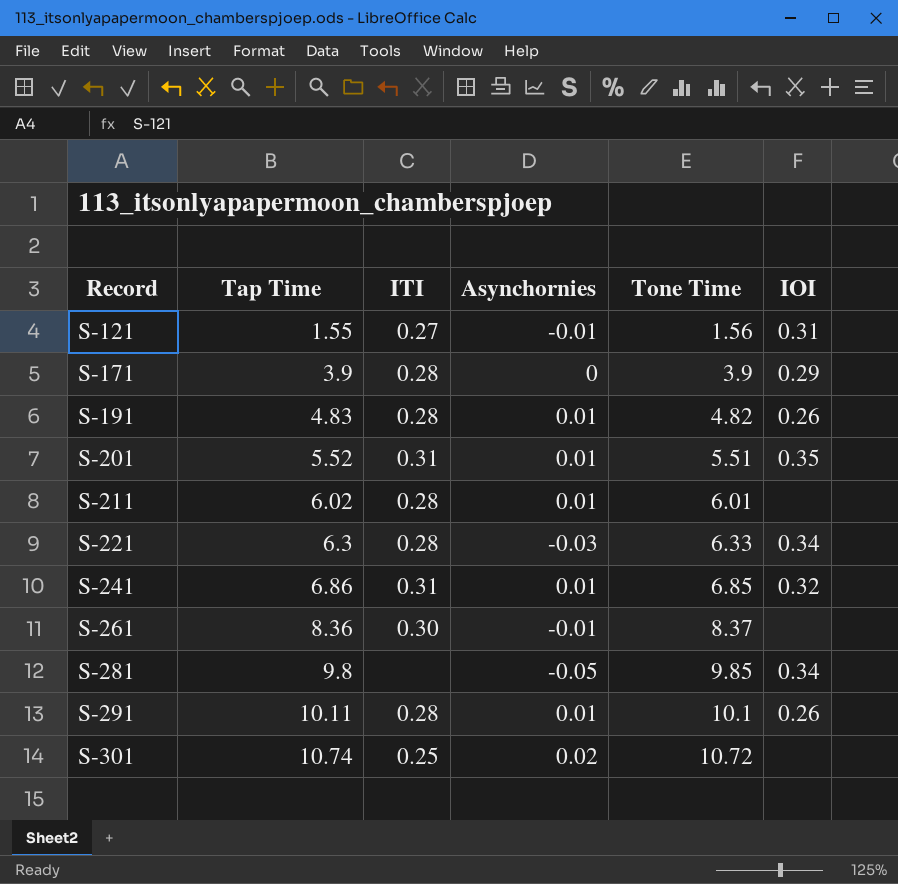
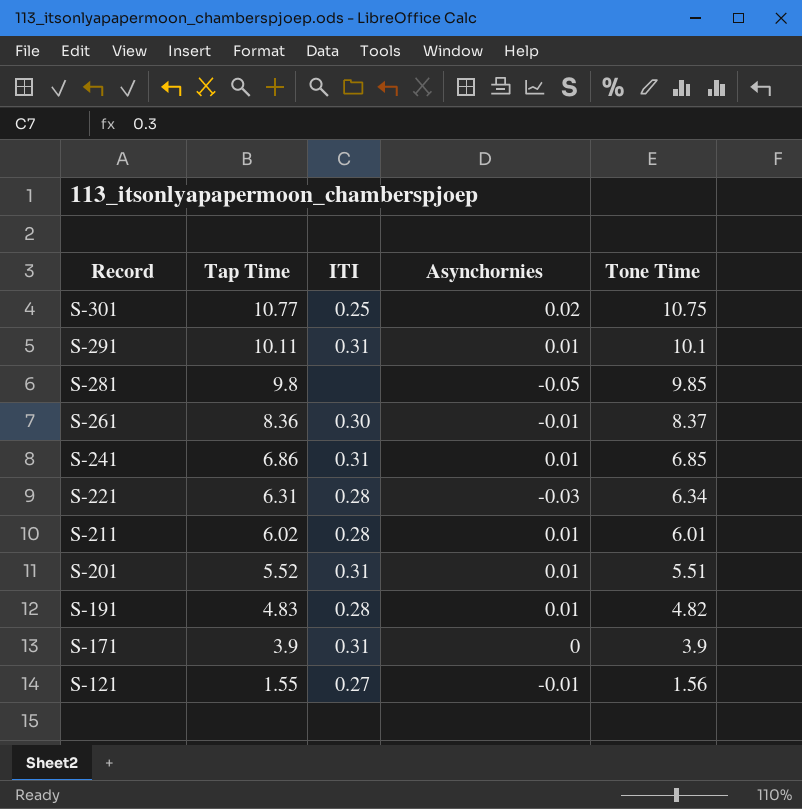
row order: Record ascending -> Record descending
column IOI | position: 6 -> none
S-301 | Tap Time: 10.74 -> 10.77
S-301 | Tone Time: 10.72 -> 10.75
S-291 | ITI: 0.28 -> 0.31
S-221 | Tap Time: 6.3 -> 6.31
S-221 | Tone Time: 6.33 -> 6.34
S-171 | ITI: 0.28 -> 0.31

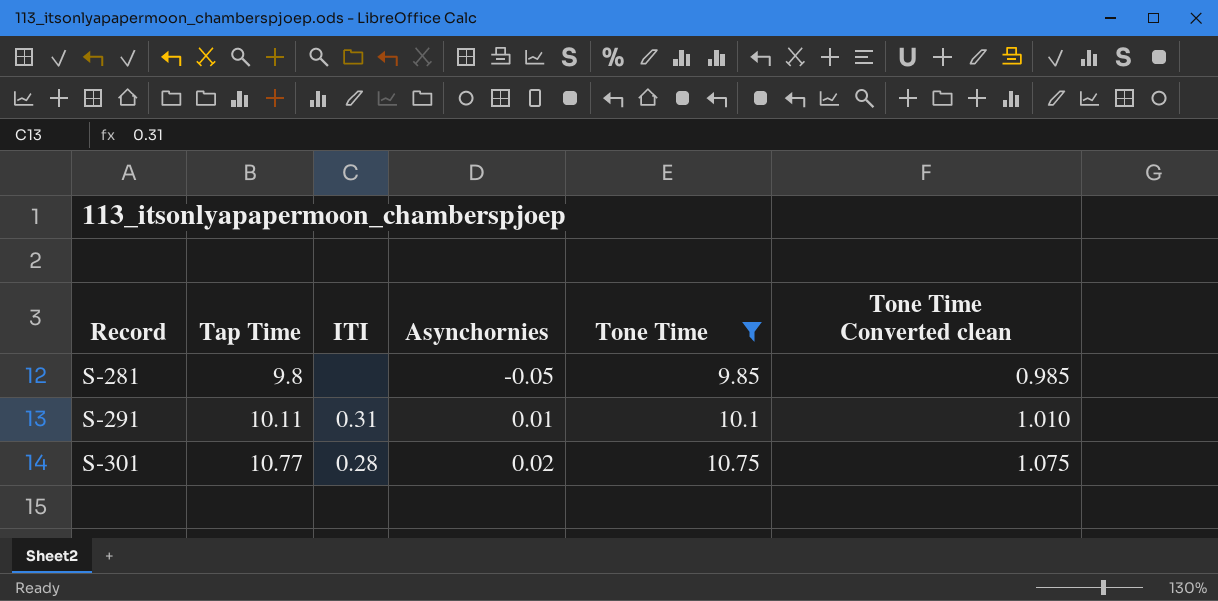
filter: none -> Tone Time >= 9.85
row order: Record descending -> Record ascending
column Tone Time Converted clean | formula: none -> [Tone Time] * 0.1
S-301 | ITI: 0.25 -> 0.28

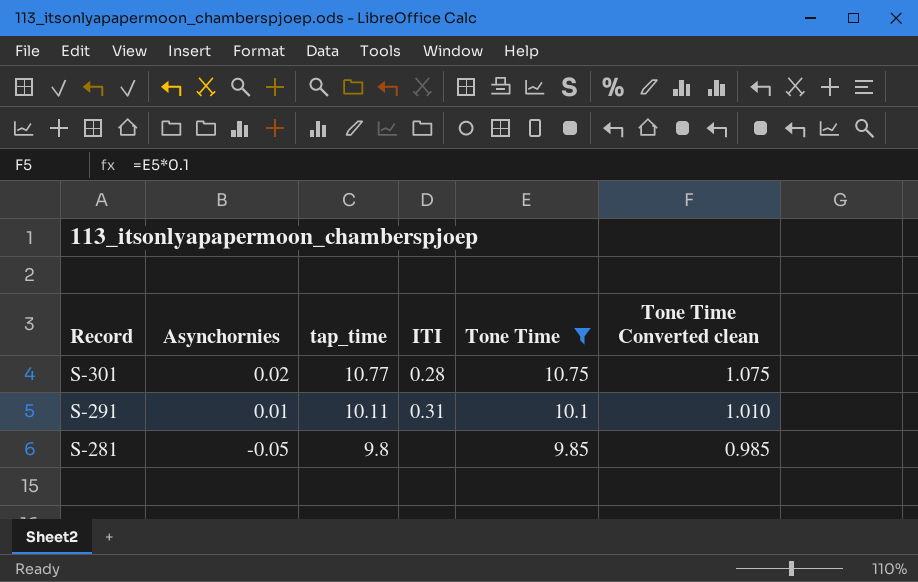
row order: Record ascending -> Record descending
column Asynchornies | position: 4 -> 2
column name: Tap Time -> tap_time

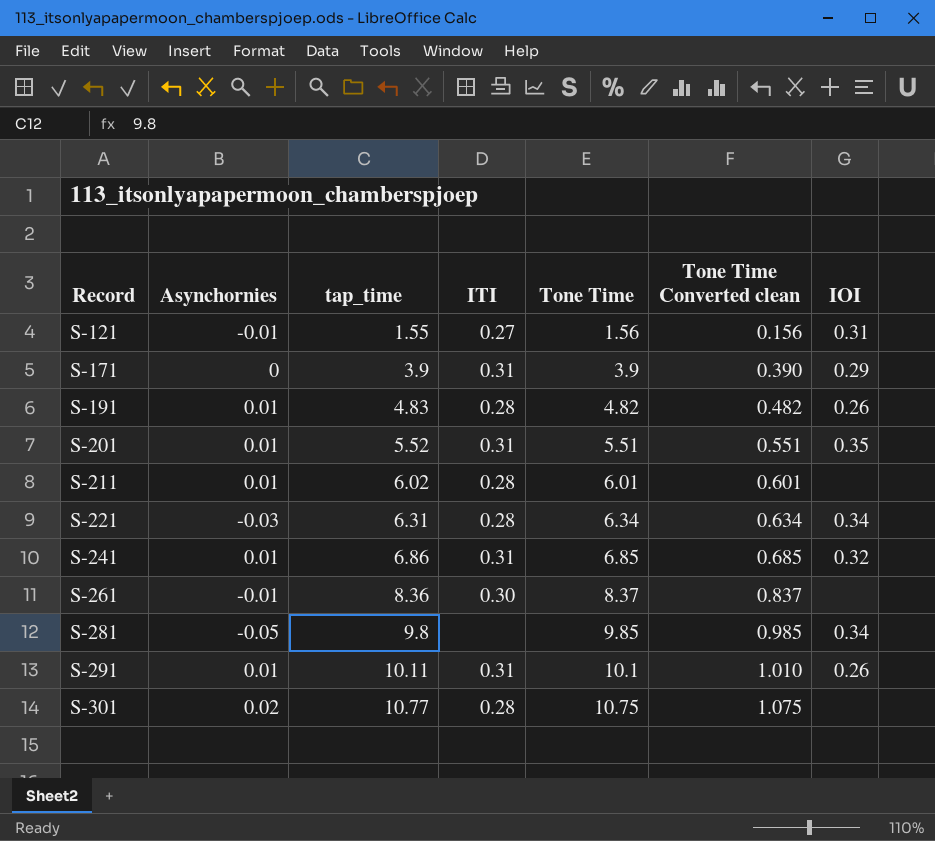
filter: Tone Time >= 9.85 -> none
row order: Record descending -> Record ascending
column IOI | position: none -> 7

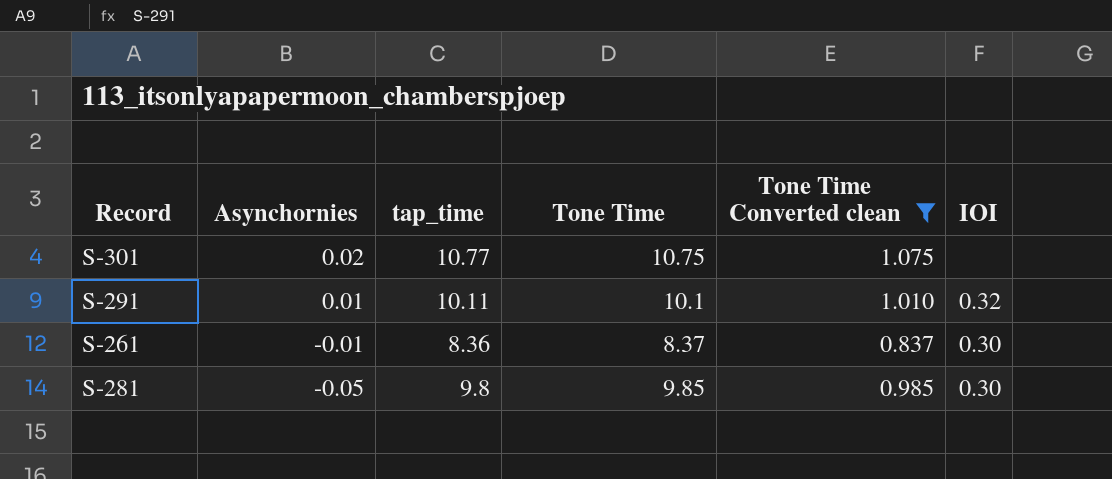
filter: none -> Tone Time Converted clean >= 0.837
row order: Record ascending -> Asynchornies descending
column ITI | position: 4 -> none
S-291 | IOI: 0.26 -> 0.32
S-261 | IOI: none -> 0.30
S-281 | IOI: 0.34 -> 0.30

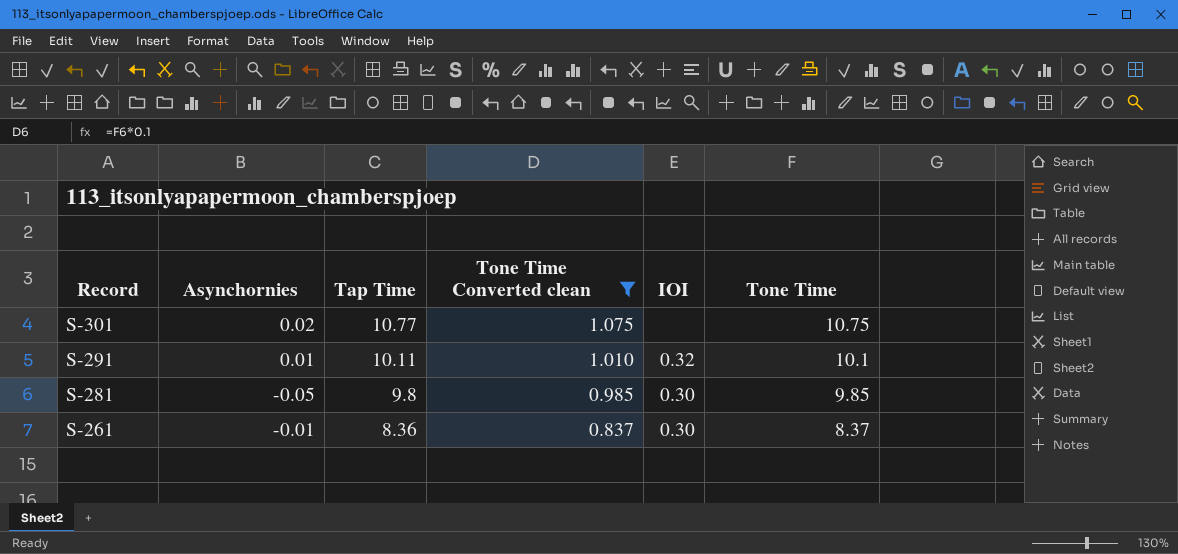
row order: Asynchornies descending -> Record descending
column name: tap_time -> Tap Time
column Tone Time | position: 4 -> 6

